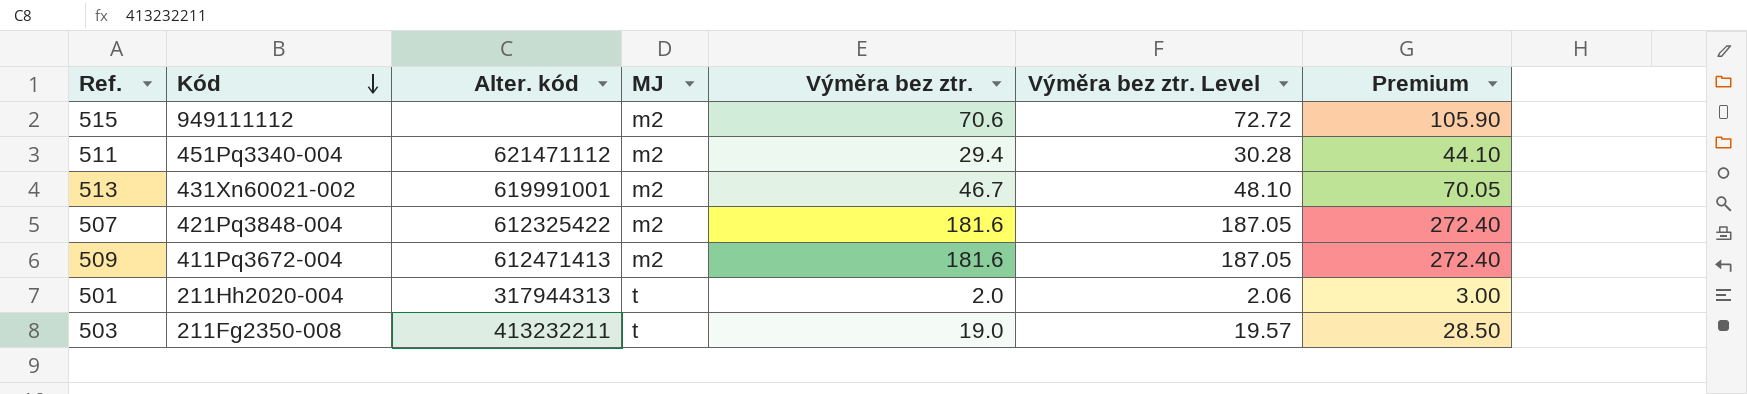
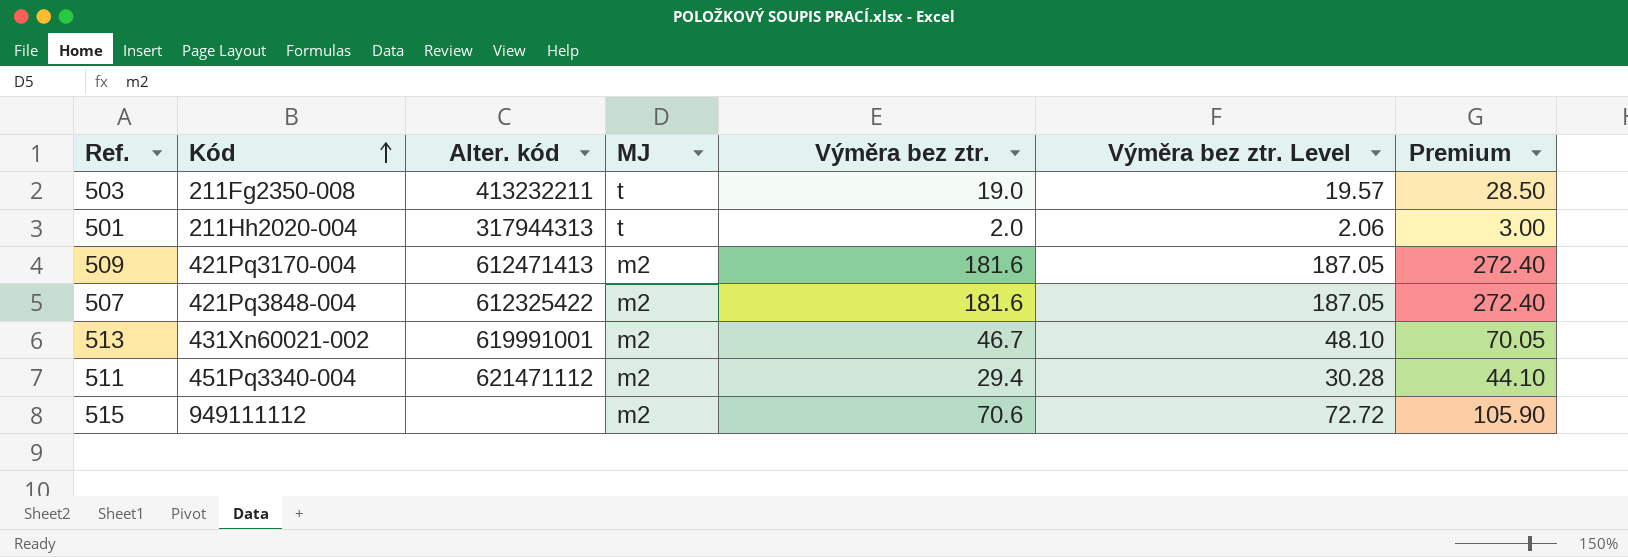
row order: Kód descending -> Kód ascending
509 | Kód: 411Pq3672-004 -> 421Pq3170-004

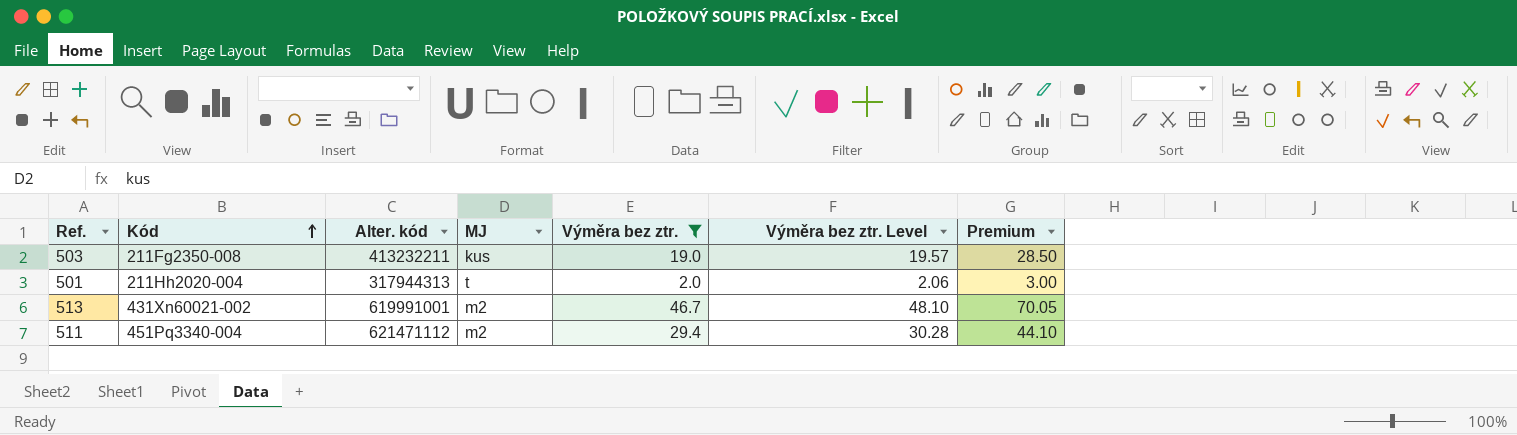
filter: none -> Výměra bez ztr. <= 46.7
503 | MJ: t -> kus

